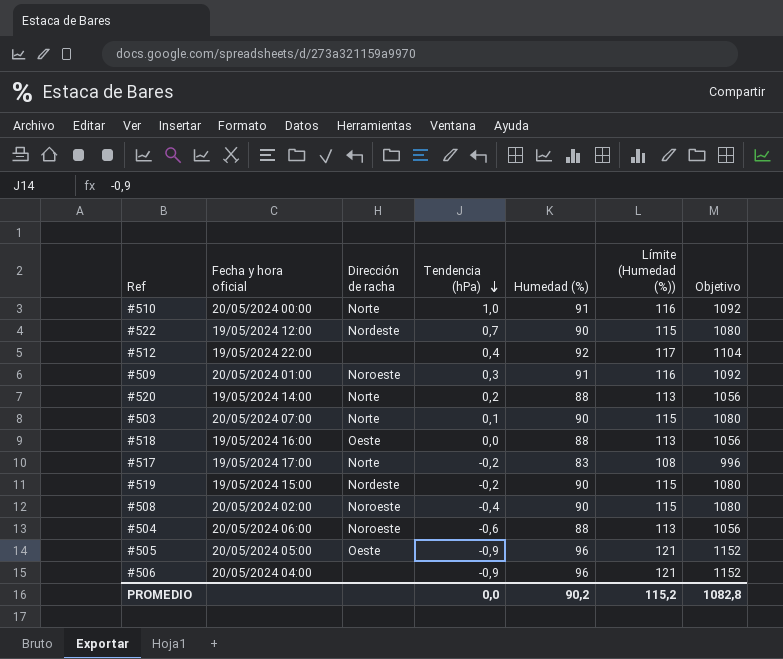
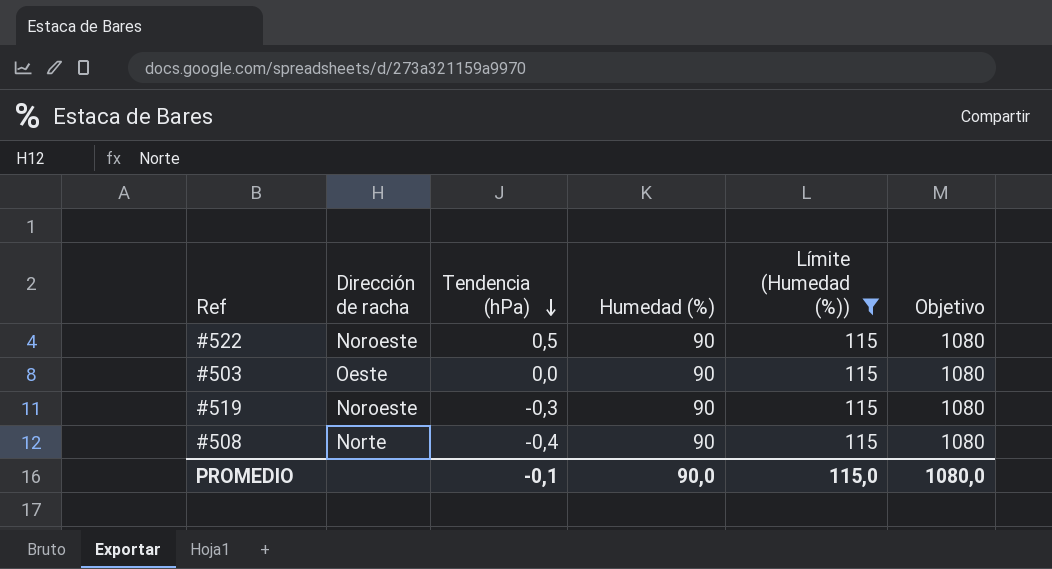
filter: none -> Límite (Humedad (%)) = 115
column Fecha y hora oficial | position: 2 -> none
#522 | Dirección de racha: Nordeste -> Noroeste
#522 | Tendencia (hPa): 0,7 -> 0,5
#503 | Dirección de racha: Norte -> Oeste
#503 | Tendencia (hPa): 0,1 -> 0,0
#519 | Dirección de racha: Nordeste -> Noroeste
#519 | Tendencia (hPa): -0,2 -> -0,3
#508 | Dirección de racha: Noroeste -> Norte
PROMEDIO | Tendencia (hPa): 0,0 -> -0,1
PROMEDIO | Humedad (%): 90,2 -> 90,0
PROMEDIO | Límite (Humedad (%)): 115,2 -> 115,0
PROMEDIO | Objetivo: 1082,8 -> 1080,0

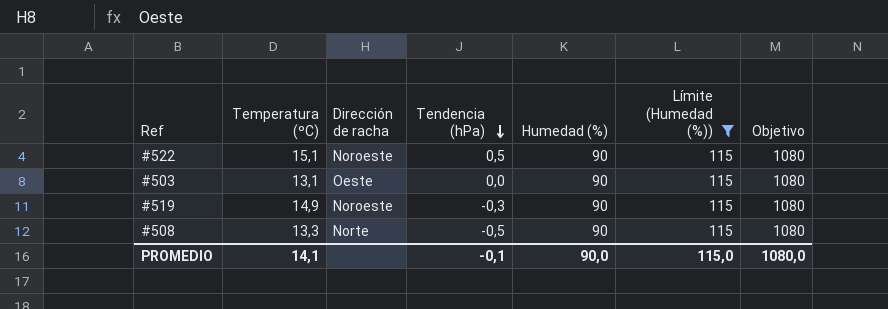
column Temperatura (ºC) | position: none -> 2
#508 | Tendencia (hPa): -0,4 -> -0,5

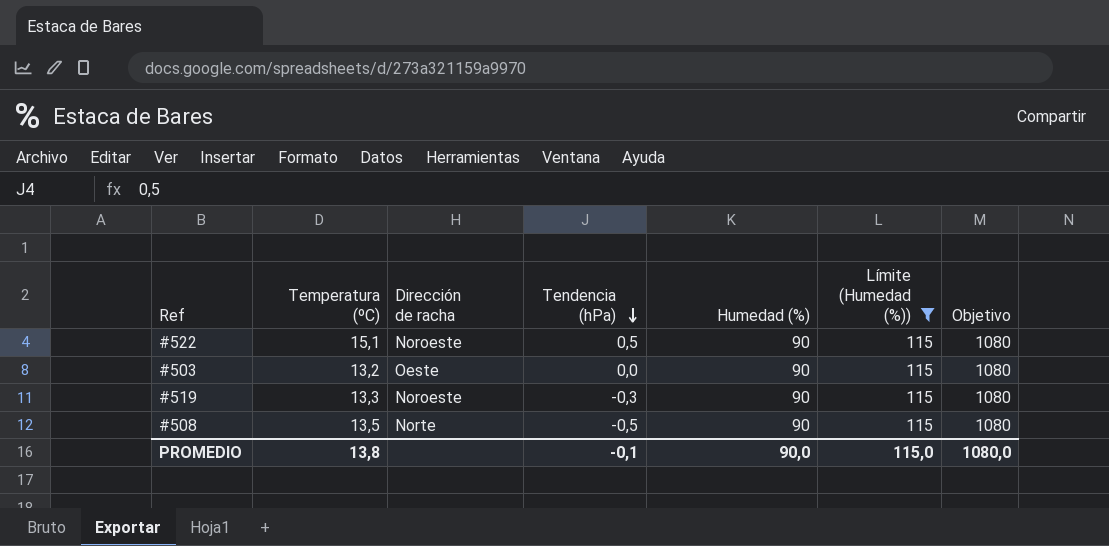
#503 | Temperatura (ºC): 13,1 -> 13,2
#519 | Temperatura (ºC): 14,9 -> 13,3
#508 | Temperatura (ºC): 13,3 -> 13,5
PROMEDIO | Temperatura (ºC): 14,1 -> 13,8

